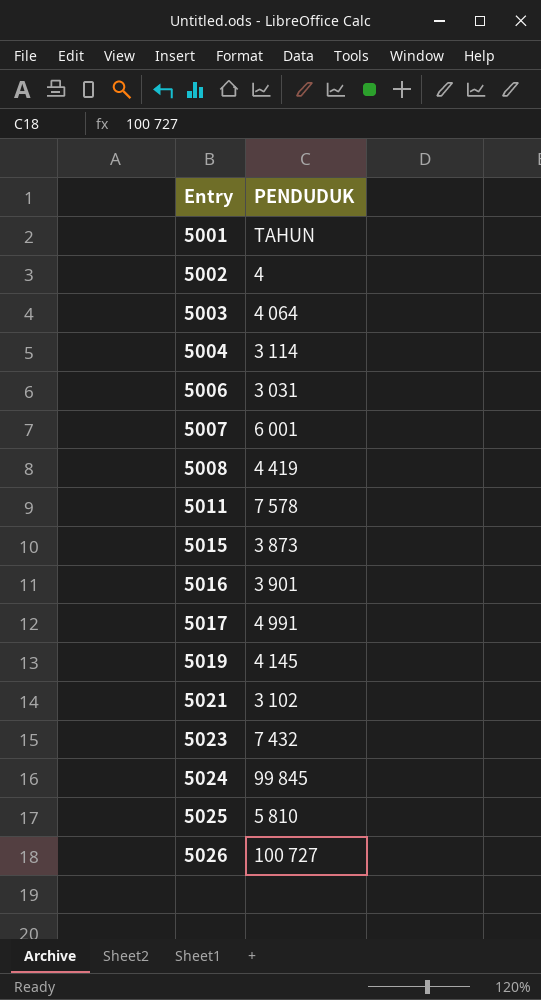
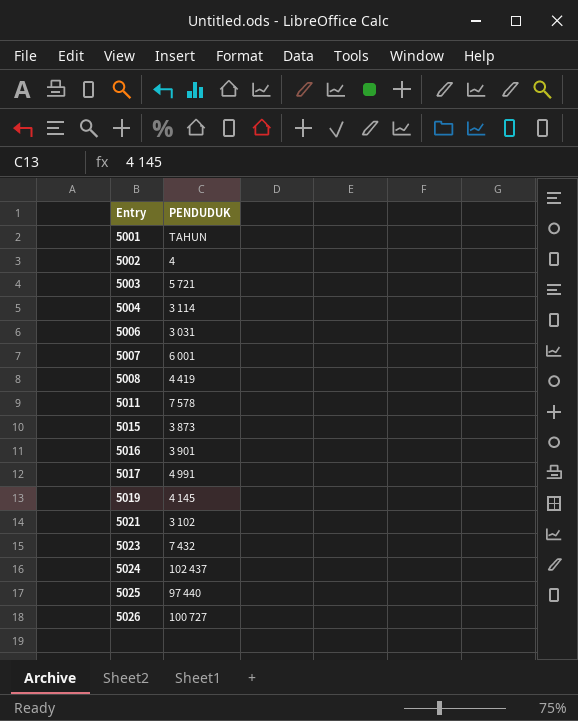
5003 | PENDUDUK: 4 064 -> 5 721
5024 | PENDUDUK: 99 845 -> 102 437
5025 | PENDUDUK: 5 810 -> 97 440

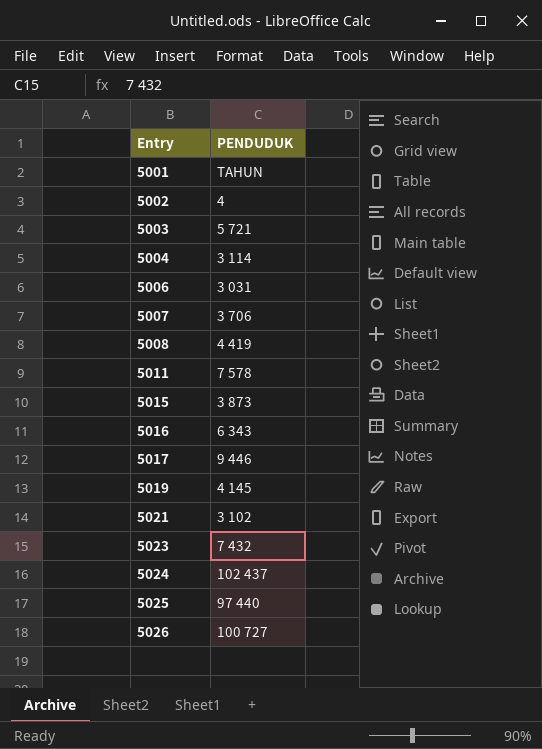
5007 | PENDUDUK: 6 001 -> 3 706
5016 | PENDUDUK: 3 901 -> 6 343
5017 | PENDUDUK: 4 991 -> 9 446

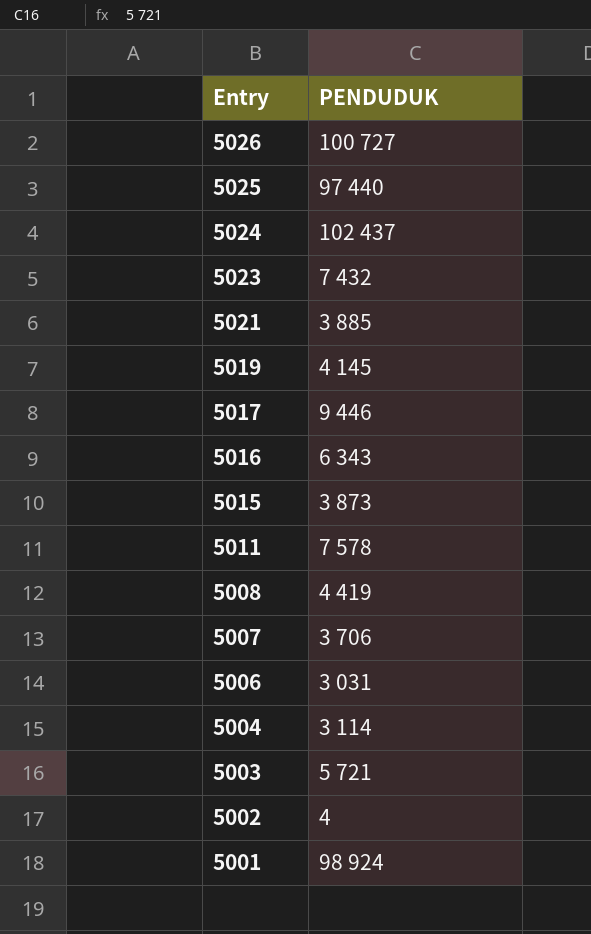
row order: Entry ascending -> Entry descending
5021 | PENDUDUK: 3 102 -> 3 885
5001 | PENDUDUK: TAHUN -> 98 924

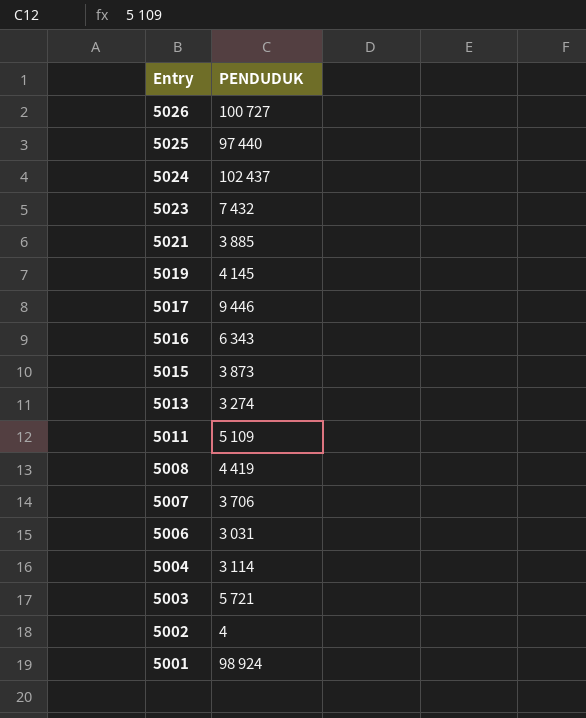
row 5013: none -> 3 274
5011 | PENDUDUK: 7 578 -> 5 109

